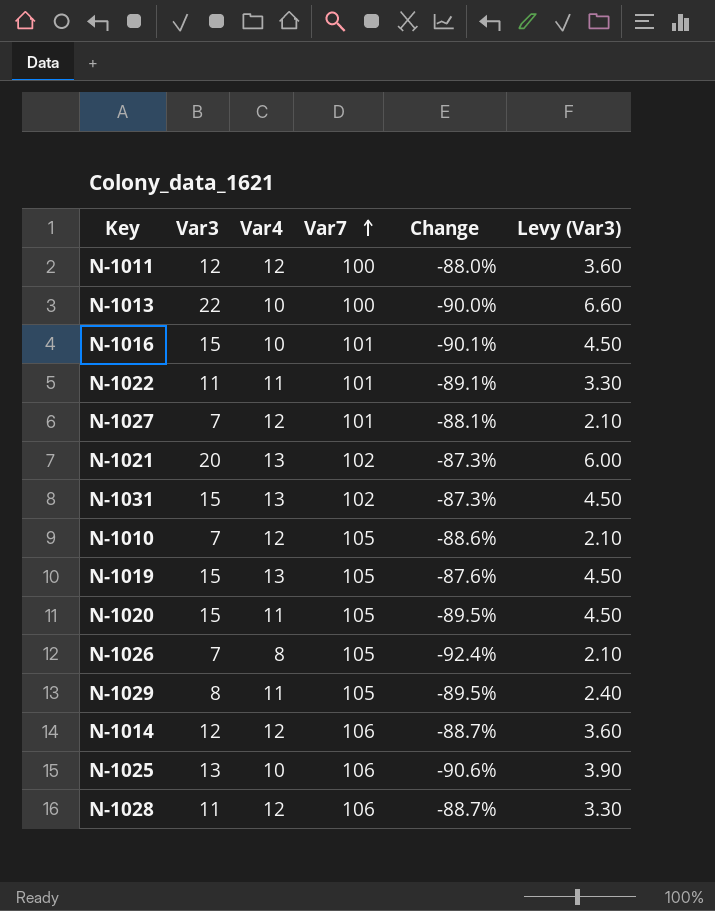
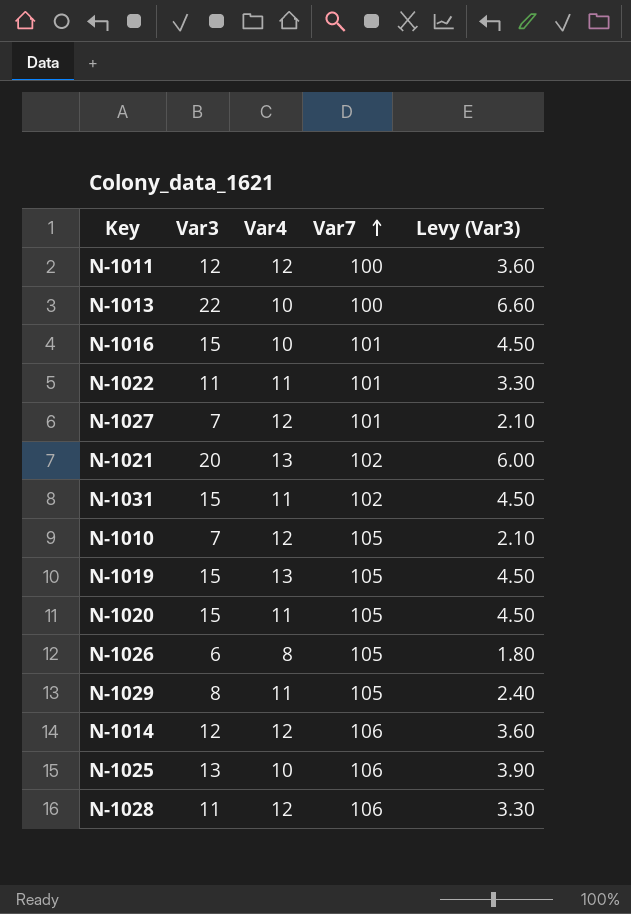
column Change | formula: ([Var4] - [Var7]) / [Var7] -> none
N-1031 | Var4: 13 -> 11
N-1026 | Var3: 7 -> 6
N-1026 | Levy (Var3): 2.10 -> 1.80

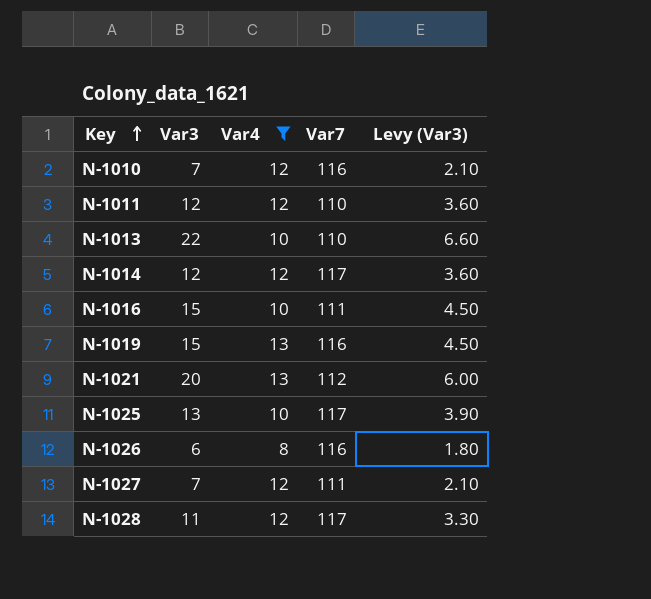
filter: none -> Var4 != 11
row order: Var7 ascending -> Key ascending
N-1010 | Var7: 105 -> 116
N-1011 | Var7: 100 -> 110
N-1013 | Var7: 100 -> 110
N-1014 | Var7: 106 -> 117
N-1016 | Var7: 101 -> 111
N-1019 | Var7: 105 -> 116
N-1021 | Var7: 102 -> 112
N-1025 | Var7: 106 -> 117
N-1026 | Var7: 105 -> 116
N-1027 | Var7: 101 -> 111
N-1028 | Var7: 106 -> 117

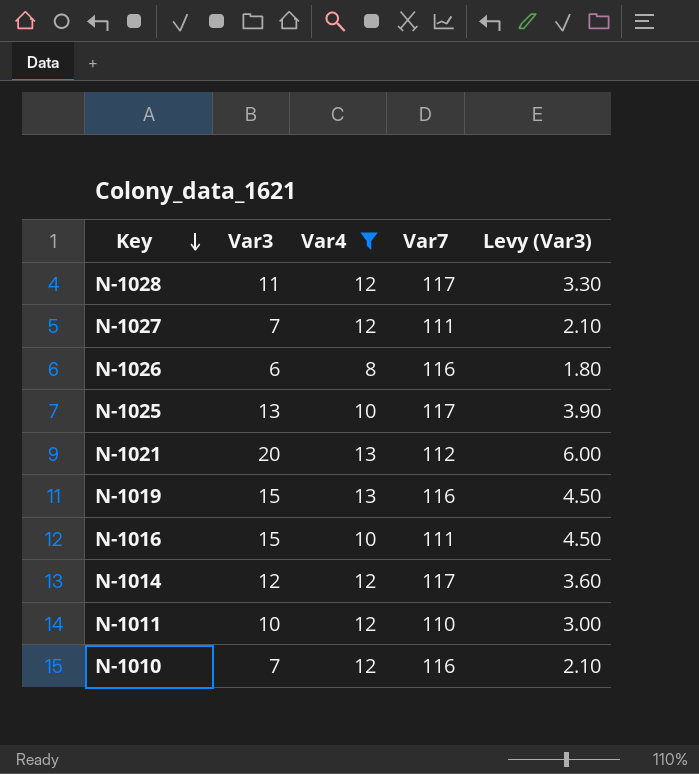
row order: Key ascending -> Key descending
row N-1013: 22 | 10 | 110 | 6.60 -> none
N-1011 | Var3: 12 -> 10
N-1011 | Levy (Var3): 3.60 -> 3.00

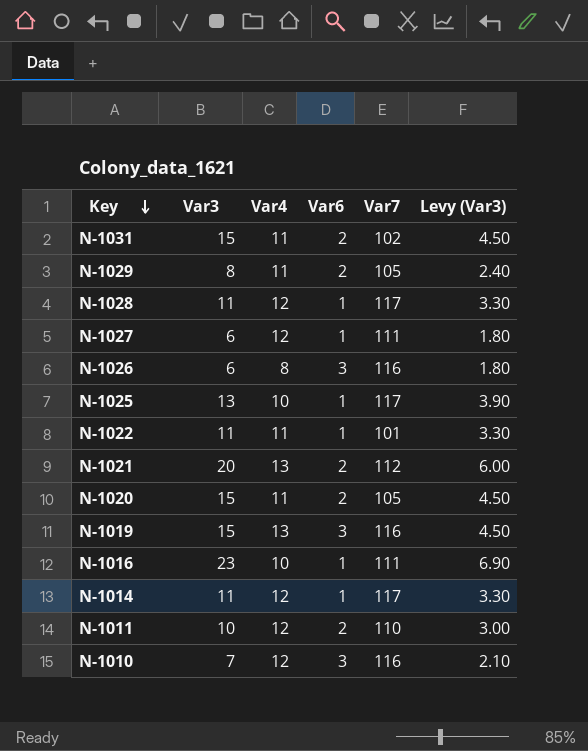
filter: Var4 != 11 -> none
column Var6 | position: none -> 4
N-1027 | Var3: 7 -> 6
N-1027 | Levy (Var3): 2.10 -> 1.80
N-1016 | Var3: 15 -> 23
N-1016 | Levy (Var3): 4.50 -> 6.90
N-1014 | Var3: 12 -> 11
N-1014 | Levy (Var3): 3.60 -> 3.30

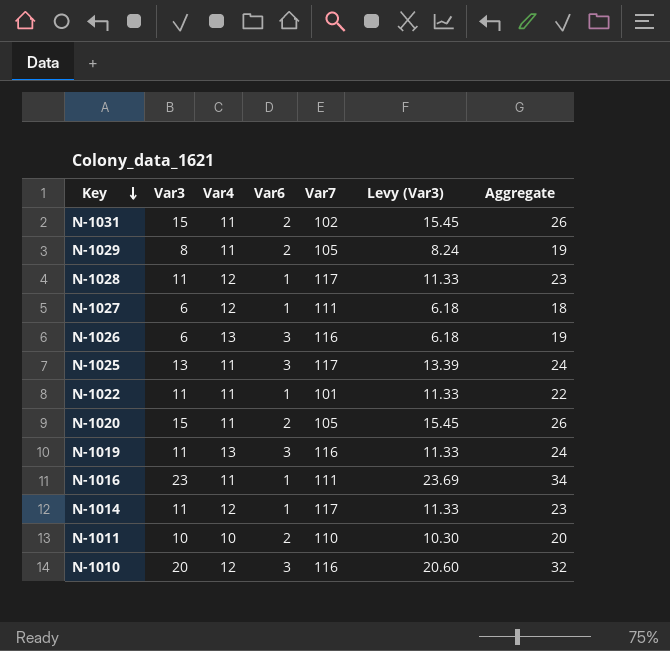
column Levy (Var3) | formula: [Var3] * 0.3 -> [Var3] * 1.03
column Aggregate | formula: none -> [Var3] + [Var4]
row N-1021: 20 | 13 | 2 | 112 | 6.00 -> none
N-1026 | Var4: 8 -> 13
N-1025 | Var4: 10 -> 11
N-1025 | Var6: 1 -> 3
N-1019 | Var3: 15 -> 11
N-1016 | Var4: 10 -> 11
N-1011 | Var4: 12 -> 10
N-1010 | Var3: 7 -> 20

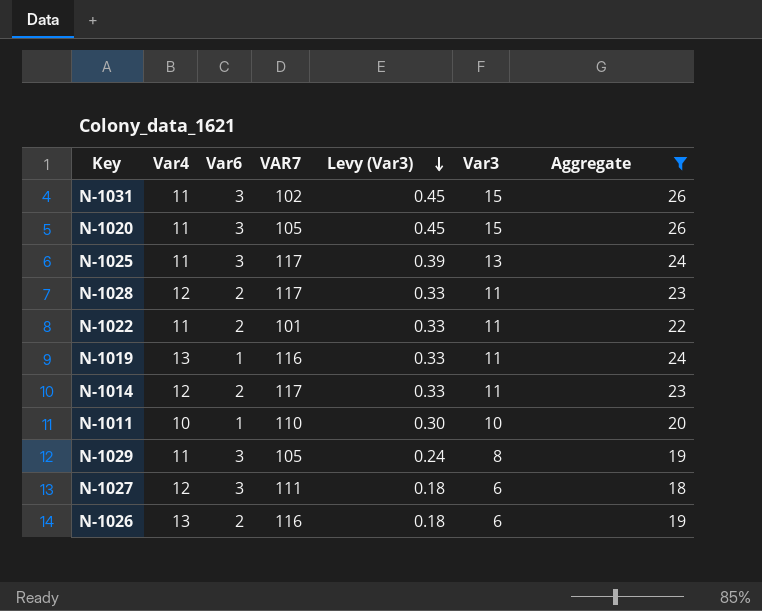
filter: none -> Aggregate <= 26
row order: Key descending -> Levy (Var3) descending
column name: Var7 -> VAR7
column Levy (Var3) | formula: [Var3] * 1.03 -> [Var3] * 0.03
column Var3 | position: 2 -> 6
N-1031 | Var6: 2 -> 3
N-1020 | Var6: 2 -> 3
N-1028 | Var6: 1 -> 2
N-1022 | Var6: 1 -> 2
N-1019 | Var6: 3 -> 1
N-1014 | Var6: 1 -> 2
N-1011 | Var6: 2 -> 1
N-1029 | Var6: 2 -> 3
N-1027 | Var6: 1 -> 3
N-1026 | Var6: 3 -> 2

